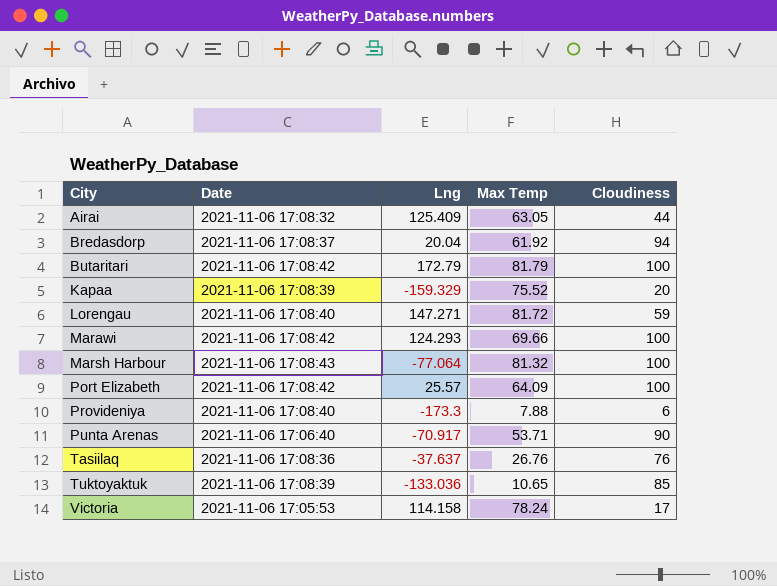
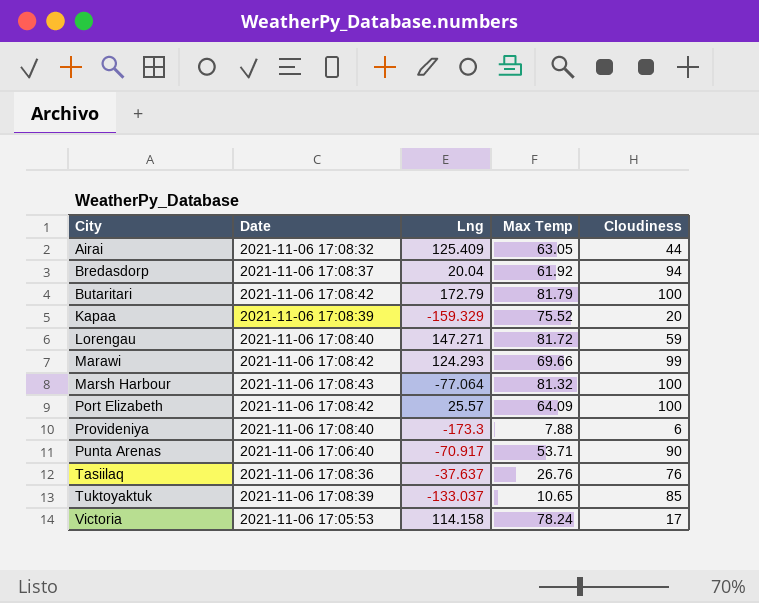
Marawi | Cloudiness: 100 -> 99
Tuktoyaktuk | Lng: -133.036 -> -133.037

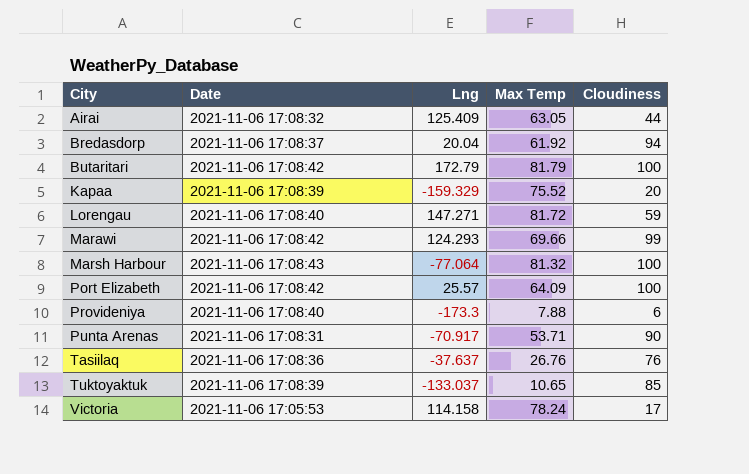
Punta Arenas | Date: 2021-11-06 17:06:40 -> 2021-11-06 17:08:31

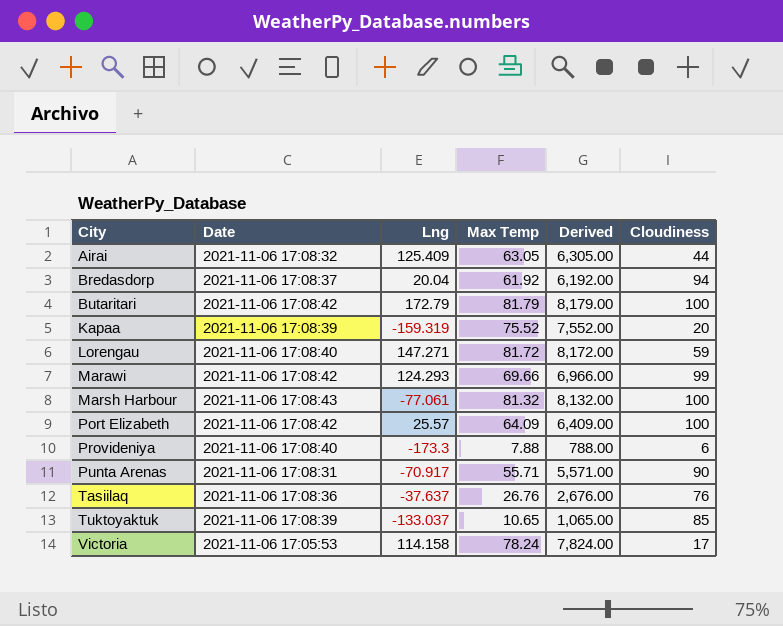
column Derived | formula: none -> [Max Temp] * 100
Kapaa | Lng: -159.329 -> -159.319
Marsh Harbour | Lng: -77.064 -> -77.061
Punta Arenas | Max Temp: 53.71 -> 55.71

